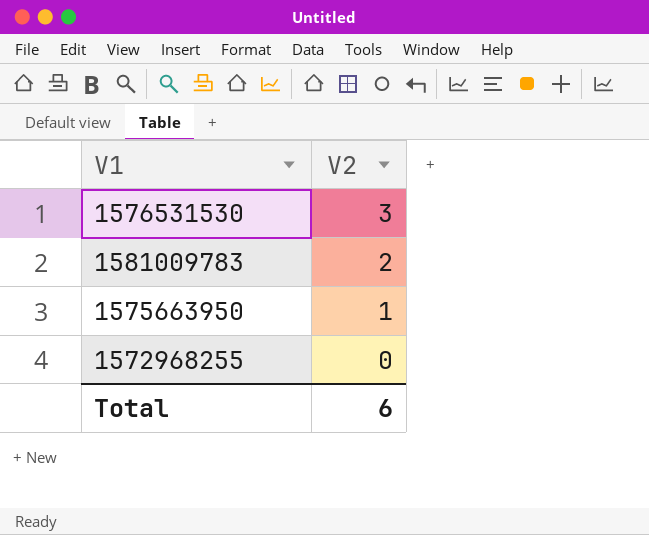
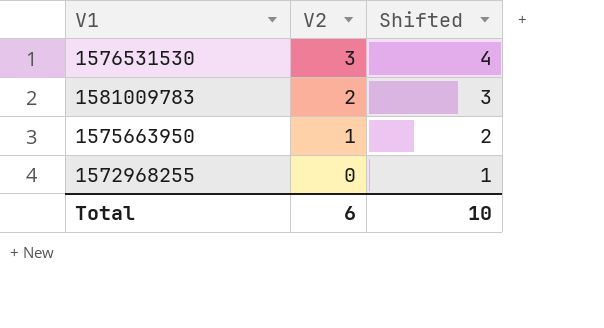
column Shifted | formula: none -> [V2] + 1

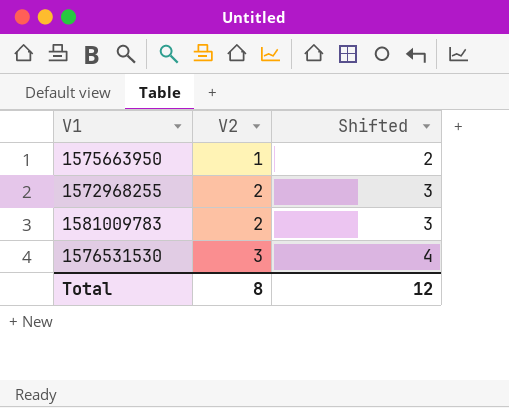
row order: V2 descending -> V2 ascending
1572968255 | V2: 0 -> 2
1572968255 | Shifted: 1 -> 3
Total | V2: 6 -> 8
Total | Shifted: 10 -> 12

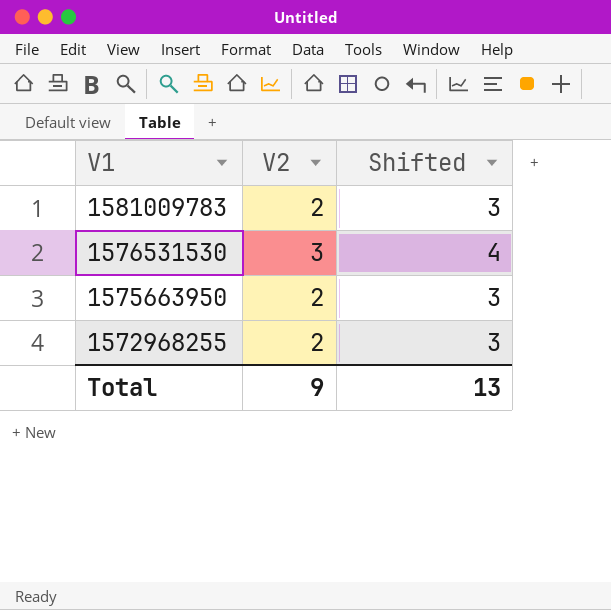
row order: V2 ascending -> V1 descending
1575663950 | V2: 1 -> 2
1575663950 | Shifted: 2 -> 3
Total | V2: 8 -> 9
Total | Shifted: 12 -> 13

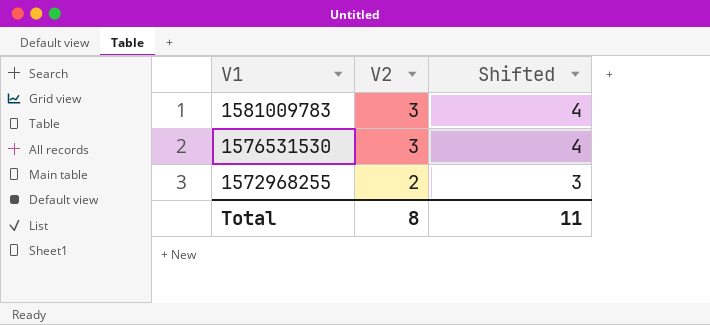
row 1575663950: 2 | 3 -> none
1581009783 | V2: 2 -> 3
1581009783 | Shifted: 3 -> 4
Total | V2: 9 -> 8
Total | Shifted: 13 -> 11

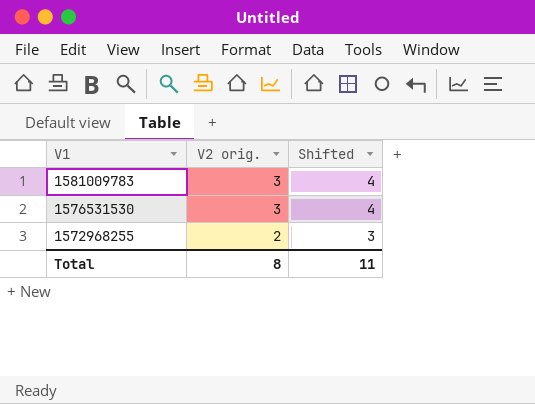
column name: V2 -> V2 orig.

